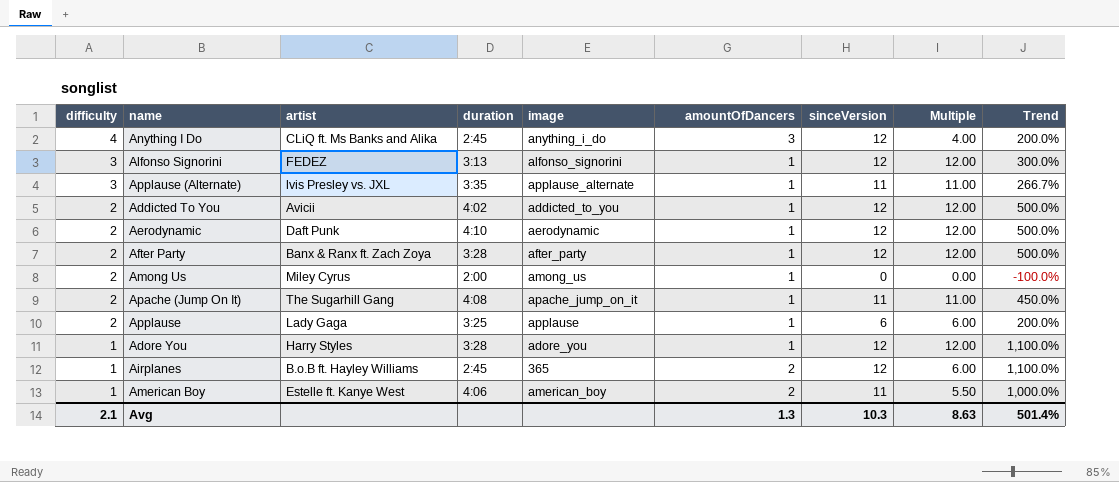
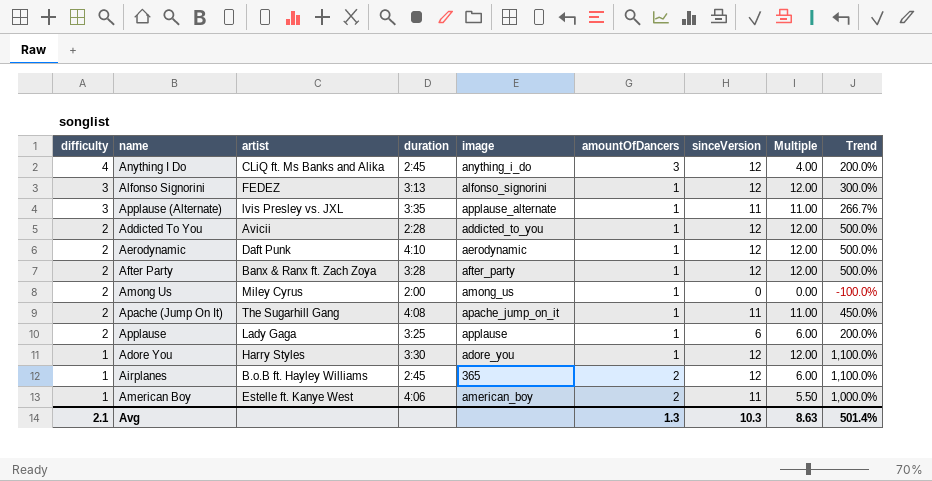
Addicted To You | duration: 4:02 -> 2:28
Adore You | duration: 3:28 -> 3:30

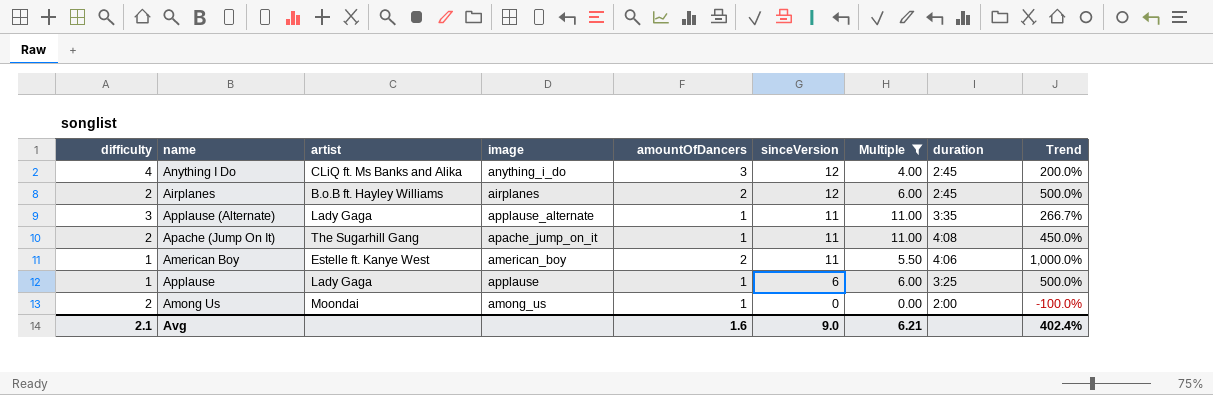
filter: none -> Multiple != 12.00
row order: difficulty descending -> sinceVersion descending
column duration | position: 4 -> 8
Airplanes | difficulty: 1 -> 2
Airplanes | image: 365 -> airplanes
Airplanes | Trend: 1,100.0% -> 500.0%
Applause (Alternate) | artist: lvis Presley vs. JXL -> Lady Gaga
Applause | difficulty: 2 -> 1
Applause | Trend: 200.0% -> 500.0%
Among Us | artist: Miley Cyrus -> Moondai
Avg | amountOfDancers: 1.3 -> 1.6
Avg | sinceVersion: 10.3 -> 9.0
Avg | Multiple: 8.63 -> 6.21
Avg | Trend: 501.4% -> 402.4%

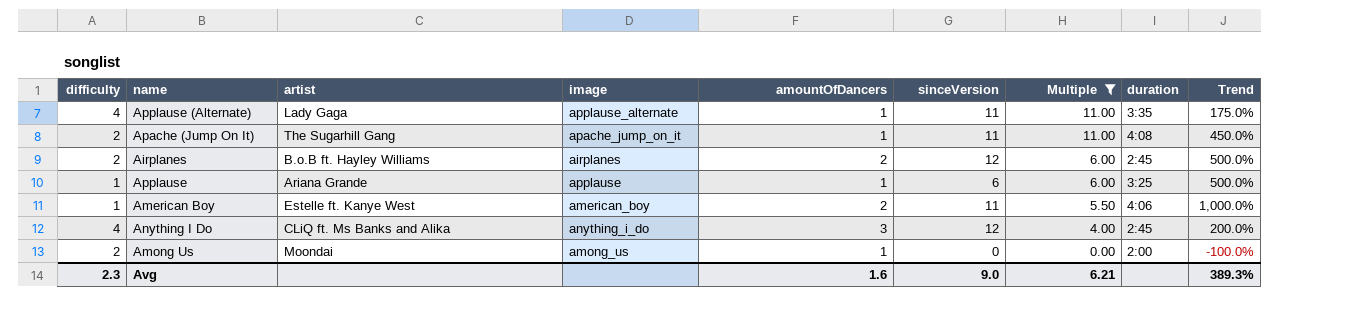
row order: sinceVersion descending -> Multiple descending
Applause (Alternate) | difficulty: 3 -> 4
Applause (Alternate) | Trend: 266.7% -> 175.0%
Applause | artist: Lady Gaga -> Ariana Grande
Avg | difficulty: 2.1 -> 2.3
Avg | Trend: 402.4% -> 389.3%

